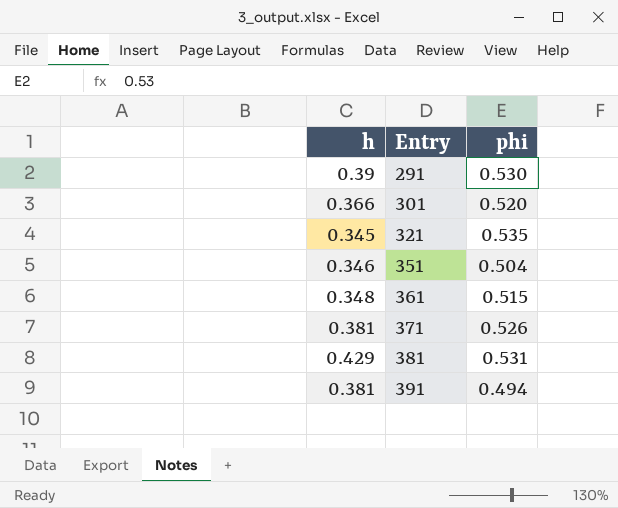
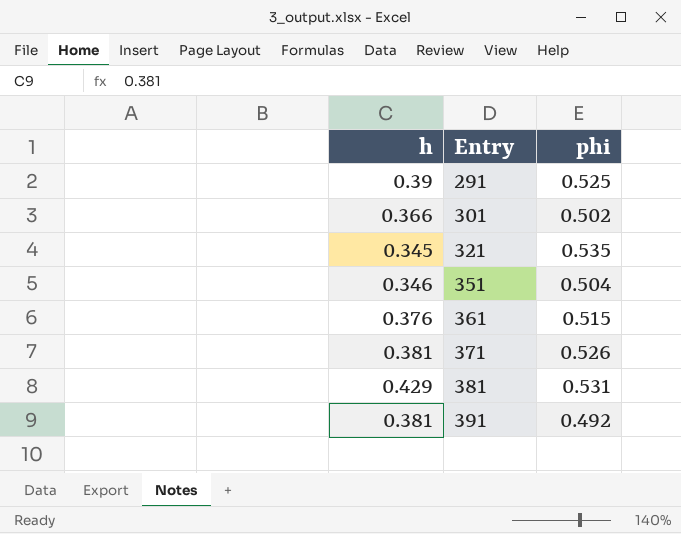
291 | phi: 0.530 -> 0.525
301 | phi: 0.520 -> 0.502
361 | h: 0.348 -> 0.376
391 | phi: 0.494 -> 0.492

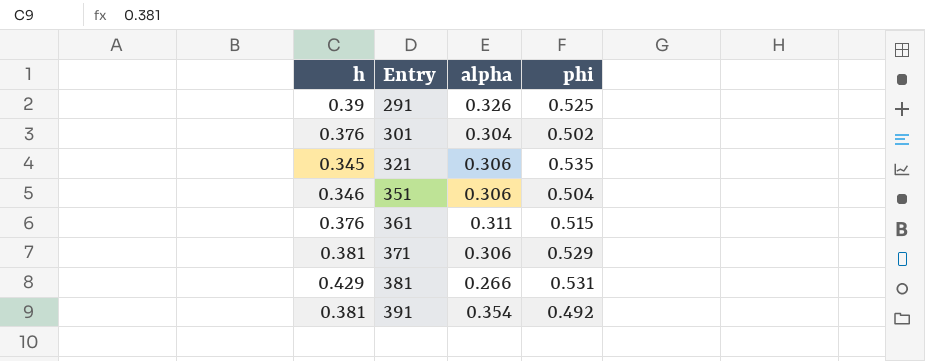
column alpha | position: none -> 3
301 | h: 0.366 -> 0.376
371 | phi: 0.526 -> 0.529

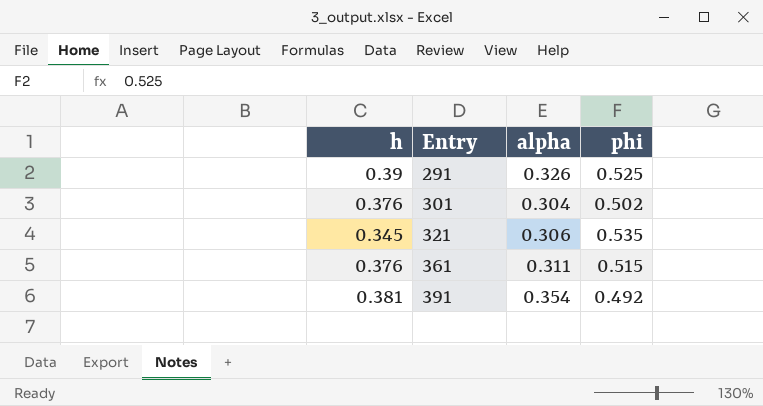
row 351: 0.346 | 0.306 | 0.504 -> none
row 371: 0.381 | 0.306 | 0.529 -> none
row 381: 0.429 | 0.266 | 0.531 -> none

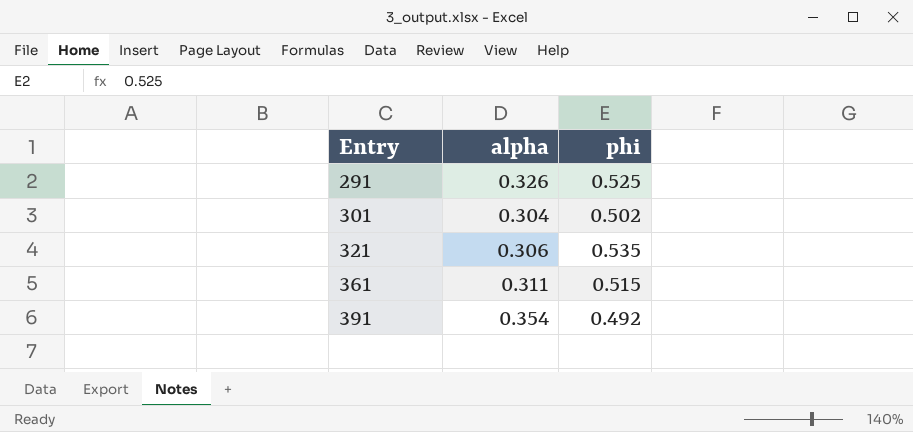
column h | position: 1 -> none

